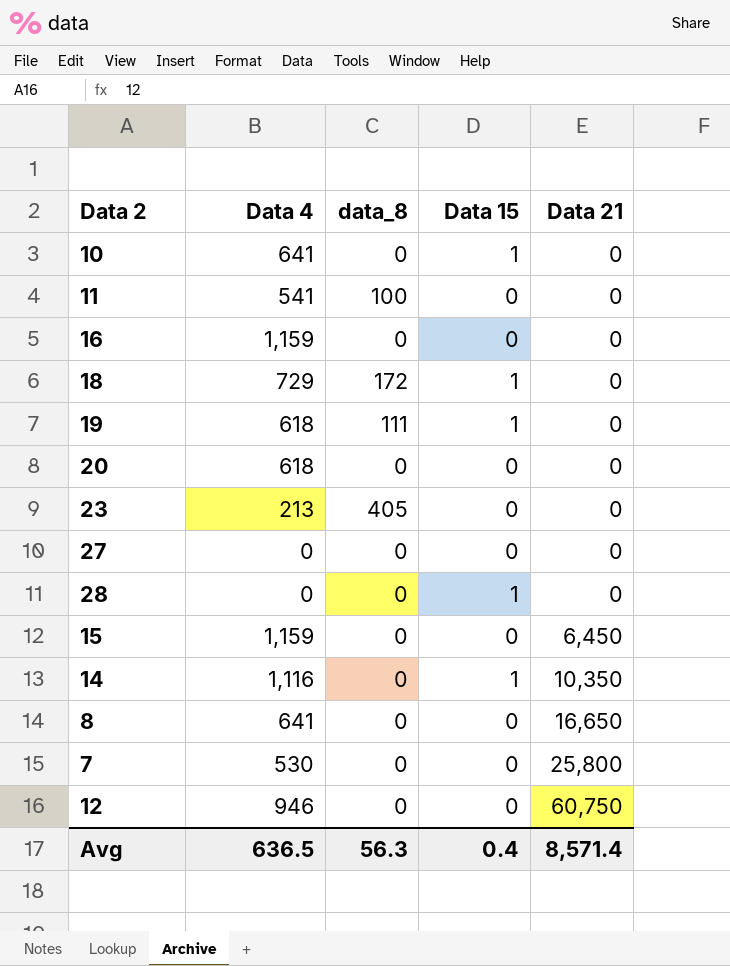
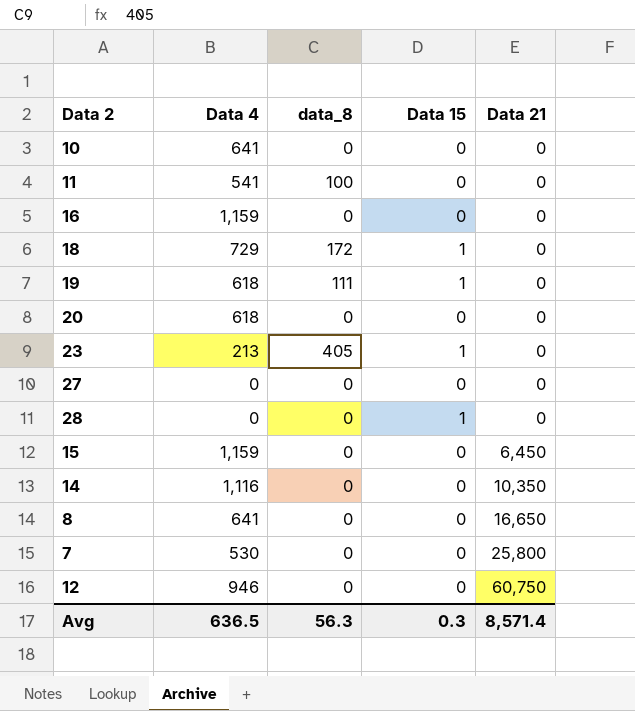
10 | Data 15: 1 -> 0
23 | Data 15: 0 -> 1
14 | Data 15: 1 -> 0
Avg | Data 15: 0.4 -> 0.3

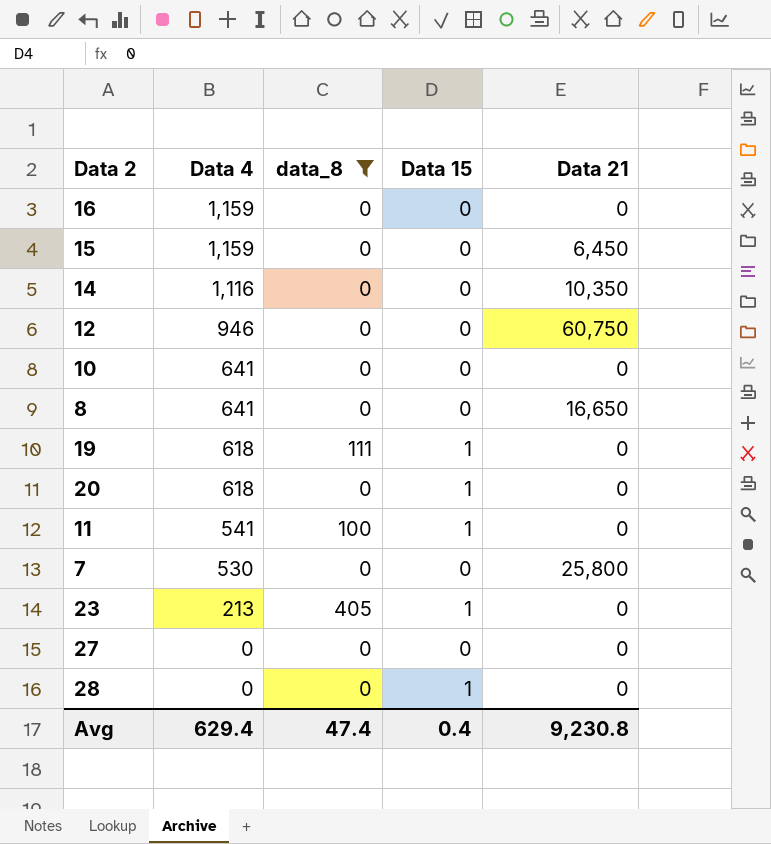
filter: none -> data_8 != 172
row order: Data 21 ascending -> Data 4 descending
20 | Data 15: 0 -> 1
11 | Data 15: 0 -> 1
Avg | Data 4: 636.5 -> 629.4
Avg | data_8: 56.3 -> 47.4
Avg | Data 15: 0.3 -> 0.4
Avg | Data 21: 8,571.4 -> 9,230.8

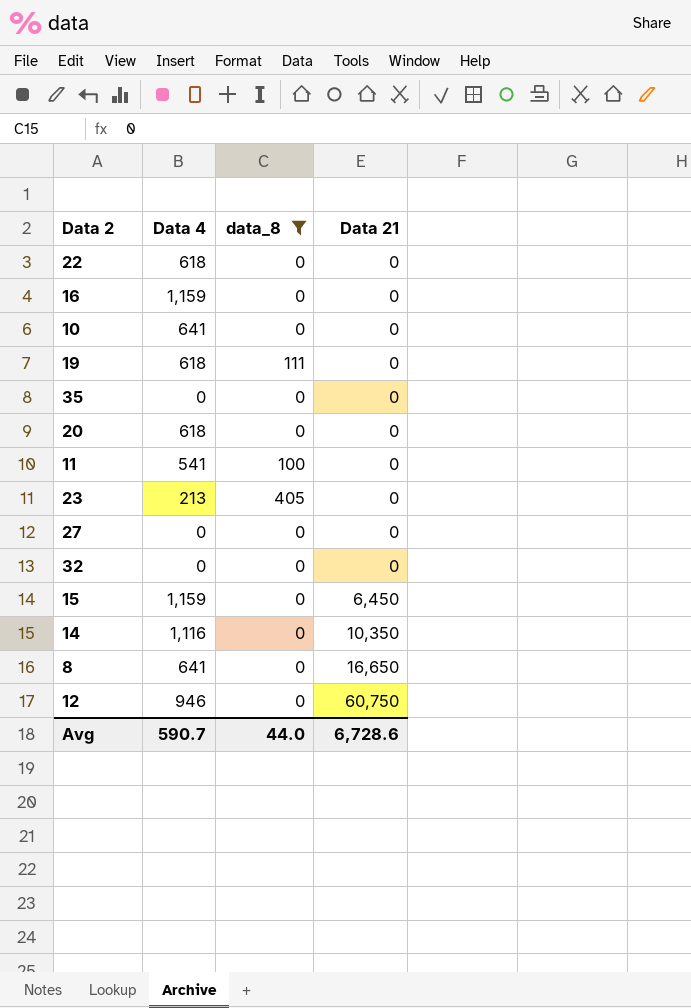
row order: Data 4 descending -> Data 21 ascending
column Data 15 | position: 4 -> none
row 7: 530 | 0 | 0 | 25,800 -> none
row 28: 0 | 0 | 1 | 0 -> none
row 22: none -> 618 | 0 | 0
row 35: none -> 0 | 0 | 0
row 32: none -> 0 | 0 | 0
Avg | Data 4: 629.4 -> 590.7
Avg | data_8: 47.4 -> 44.0
Avg | Data 21: 9,230.8 -> 6,728.6

